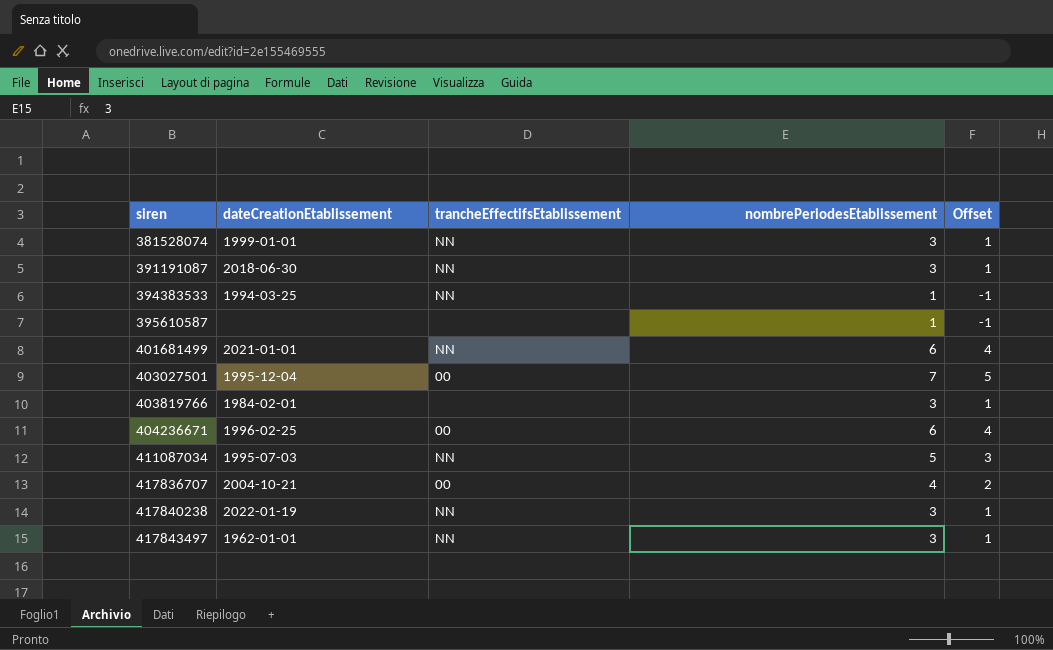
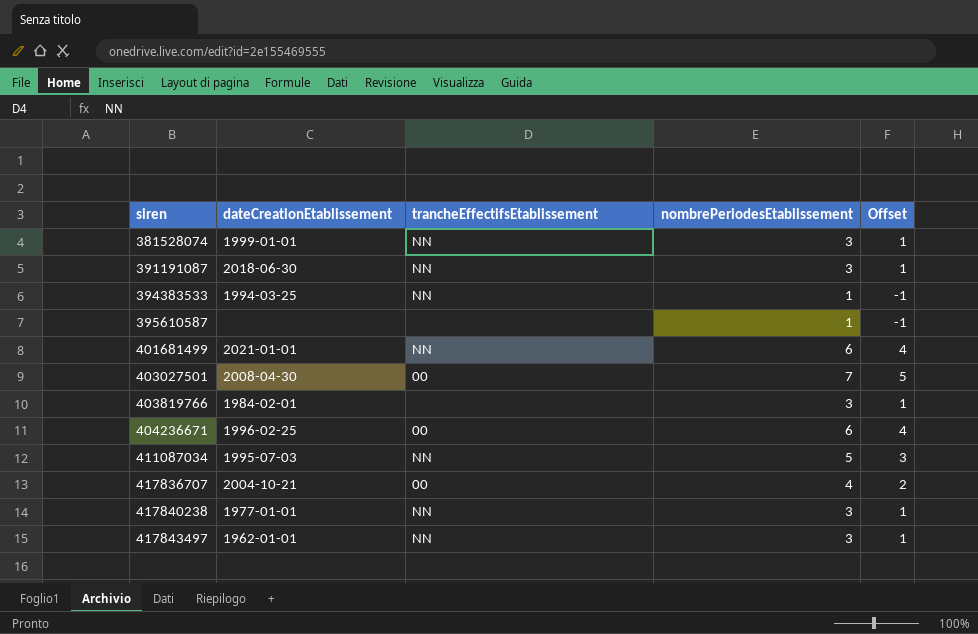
403027501 | dateCreationEtablissement: 1995-12-04 -> 2008-04-30
417840238 | dateCreationEtablissement: 2022-01-19 -> 1977-01-01

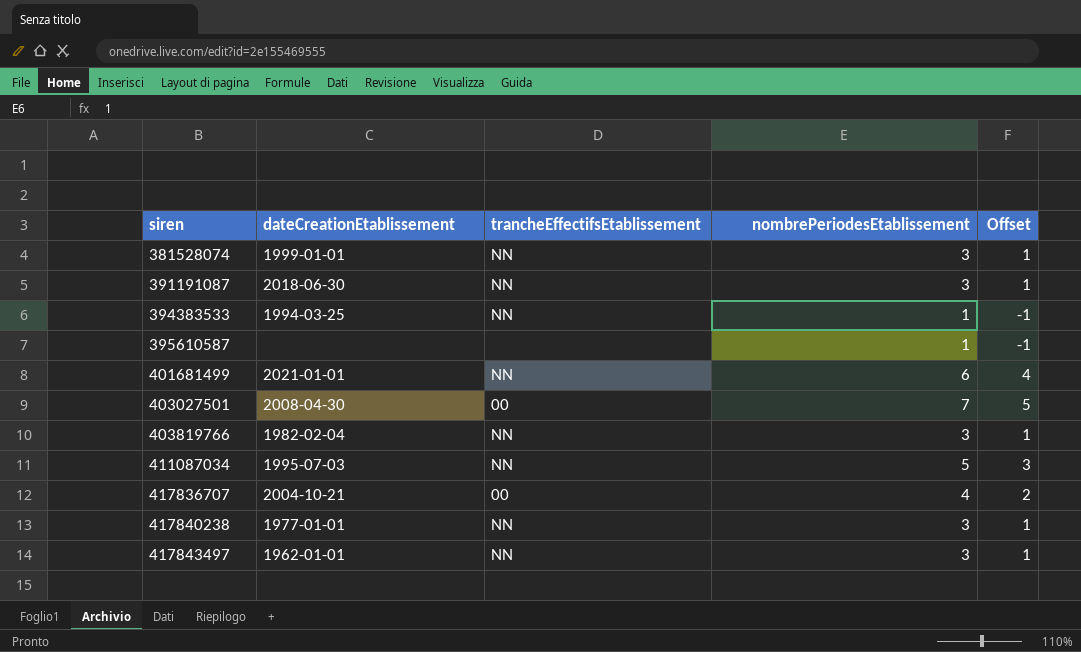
row 404236671: 1996-02-25 | 00 | 6 | 4 -> none
403819766 | dateCreationEtablissement: 1984-02-01 -> 1982-02-04
403819766 | trancheEffectifsEtablissement: none -> NN

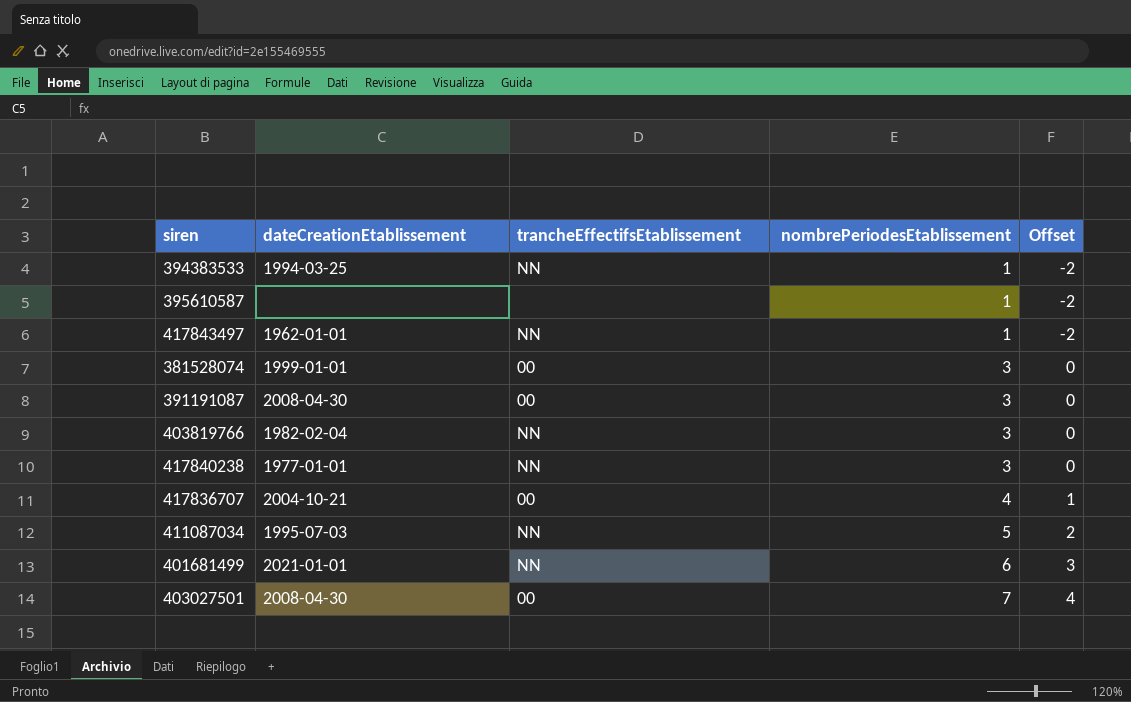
row order: siren ascending -> nombrePeriodesEtablissement ascending
column Offset | formula: [nombrePeriodesEtablissement] - 2 -> [nombrePeriodesEtablissement] - 3
417843497 | nombrePeriodesEtablissement: 3 -> 1
381528074 | trancheEffectifsEtablissement: NN -> 00
391191087 | dateCreationEtablissement: 2018-06-30 -> 2008-04-30
391191087 | trancheEffectifsEtablissement: NN -> 00

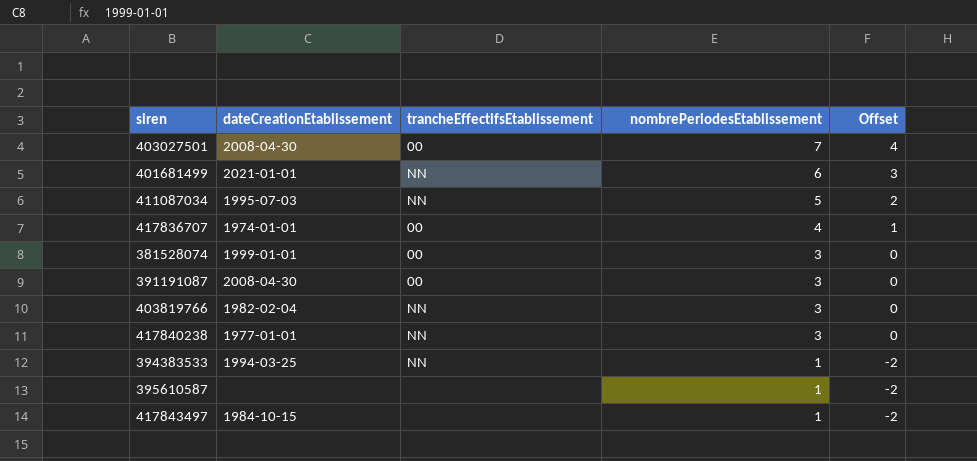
row order: nombrePeriodesEtablissement ascending -> nombrePeriodesEtablissement descending
417836707 | dateCreationEtablissement: 2004-10-21 -> 1974-01-01
417843497 | dateCreationEtablissement: 1962-01-01 -> 1984-10-15
417843497 | trancheEffectifsEtablissement: NN -> none

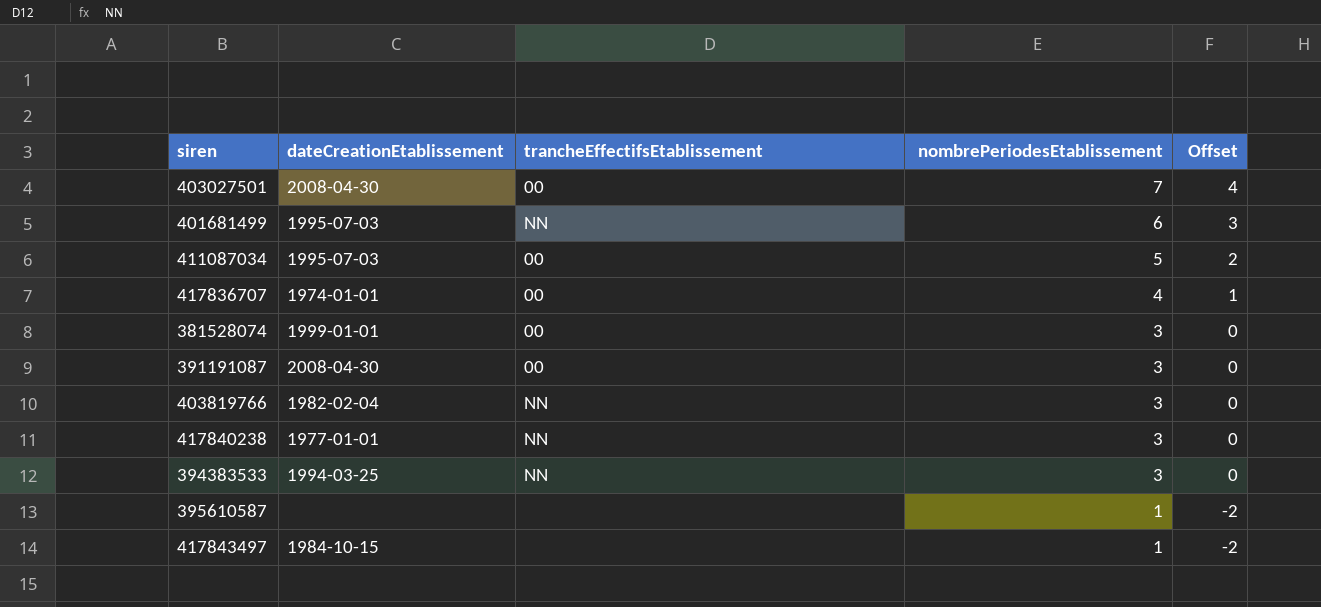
401681499 | dateCreationEtablissement: 2021-01-01 -> 1995-07-03
411087034 | trancheEffectifsEtablissement: NN -> 00
394383533 | nombrePeriodesEtablissement: 1 -> 3
394383533 | Offset: -2 -> 0

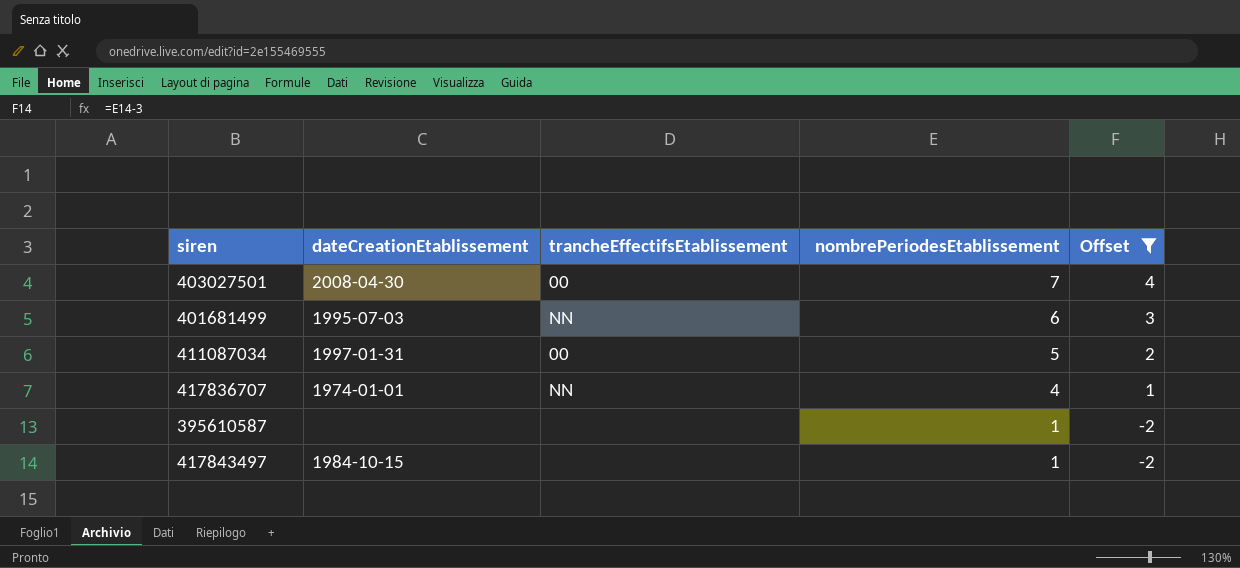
filter: none -> Offset != 0
411087034 | dateCreationEtablissement: 1995-07-03 -> 1997-01-31
417836707 | trancheEffectifsEtablissement: 00 -> NN

